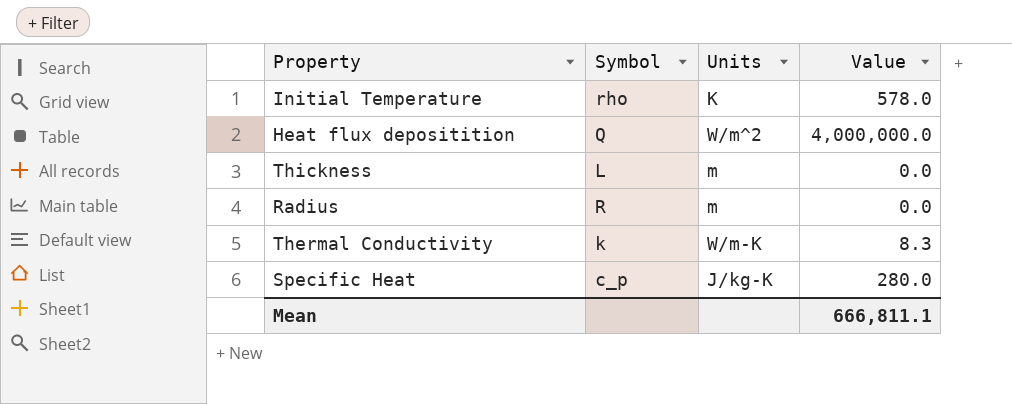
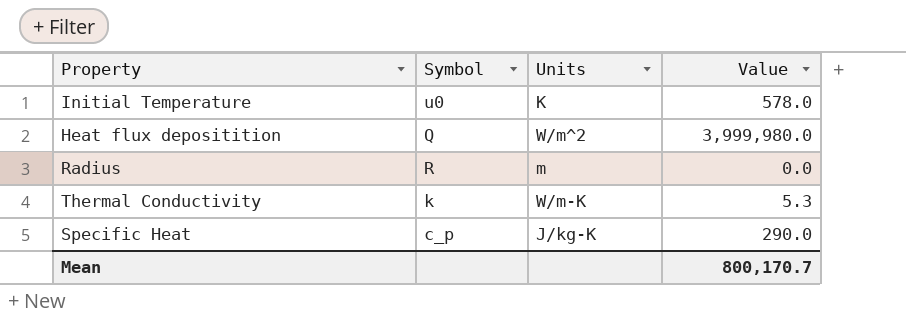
row Thickness: L | m | 0.0 -> none
Initial Temperature | Symbol: rho -> u0
Heat flux depositition | Value: 4,000,000.0 -> 3,999,980.0
Thermal Conductivity | Value: 8.3 -> 5.3
Specific Heat | Value: 280.0 -> 290.0
Mean | Value: 666,811.1 -> 800,170.7

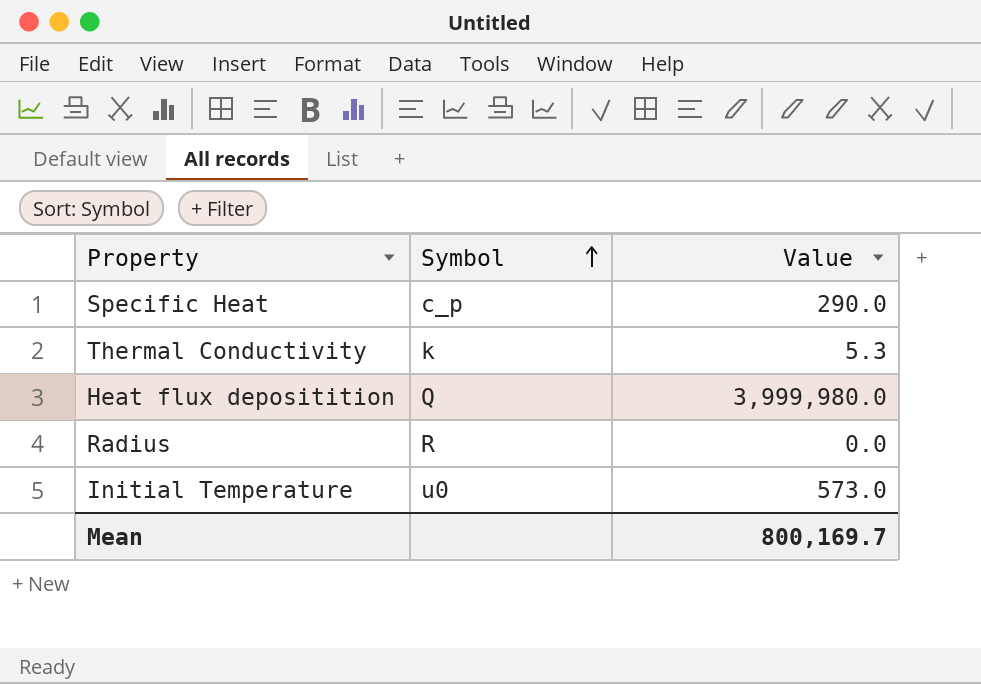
row order: none -> Symbol ascending
column Units | position: 3 -> none
Initial Temperature | Value: 578.0 -> 573.0
Mean | Value: 800,170.7 -> 800,169.7

